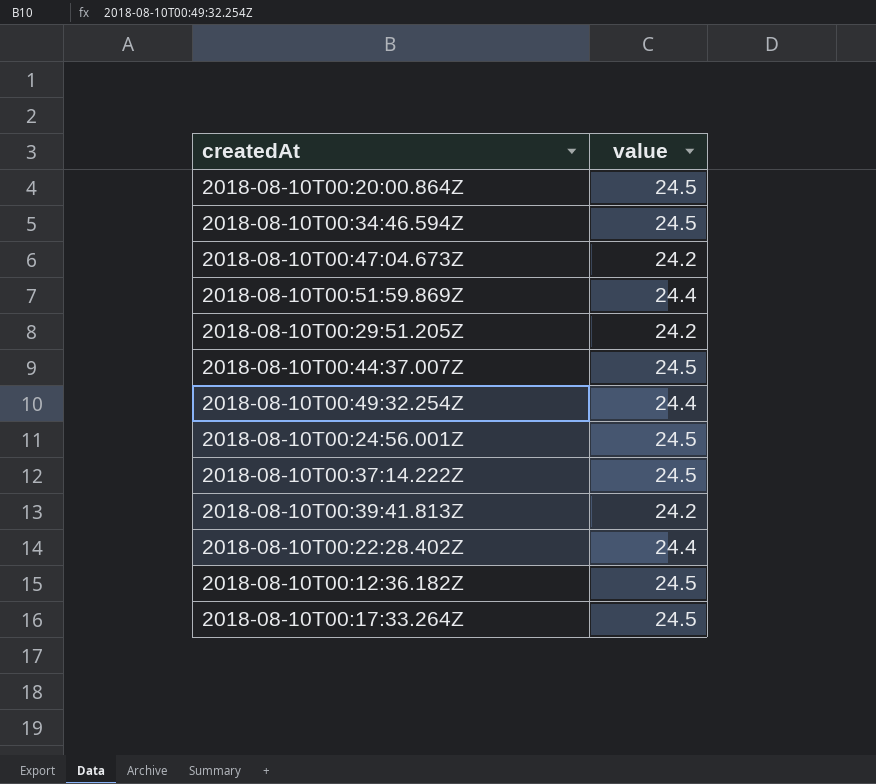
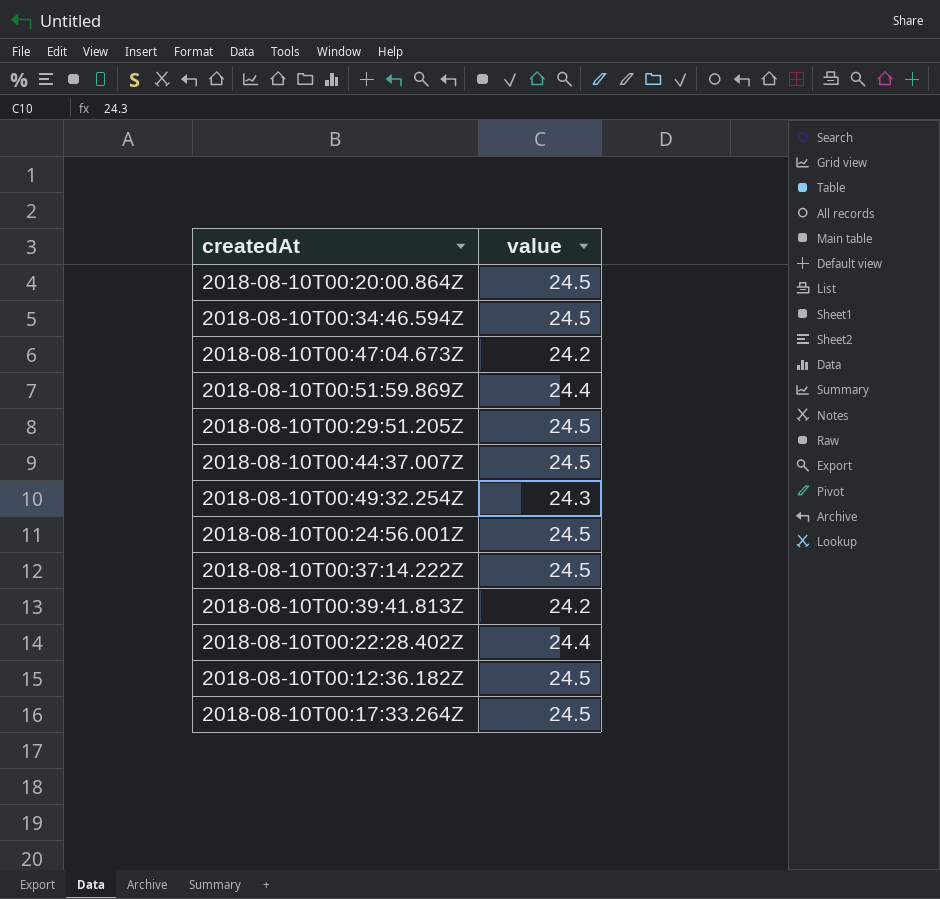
2018-08-10T00:29:51.205Z | value: 24.2 -> 24.5
2018-08-10T00:49:32.254Z | value: 24.4 -> 24.3

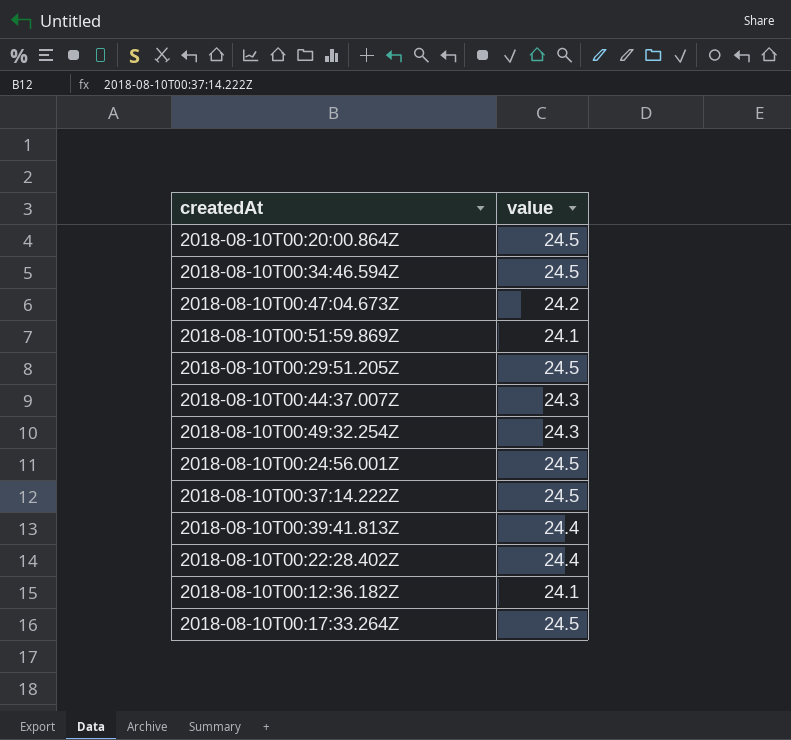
2018-08-10T00:51:59.869Z | value: 24.4 -> 24.1
2018-08-10T00:44:37.007Z | value: 24.5 -> 24.3
2018-08-10T00:39:41.813Z | value: 24.2 -> 24.4
2018-08-10T00:12:36.182Z | value: 24.5 -> 24.1

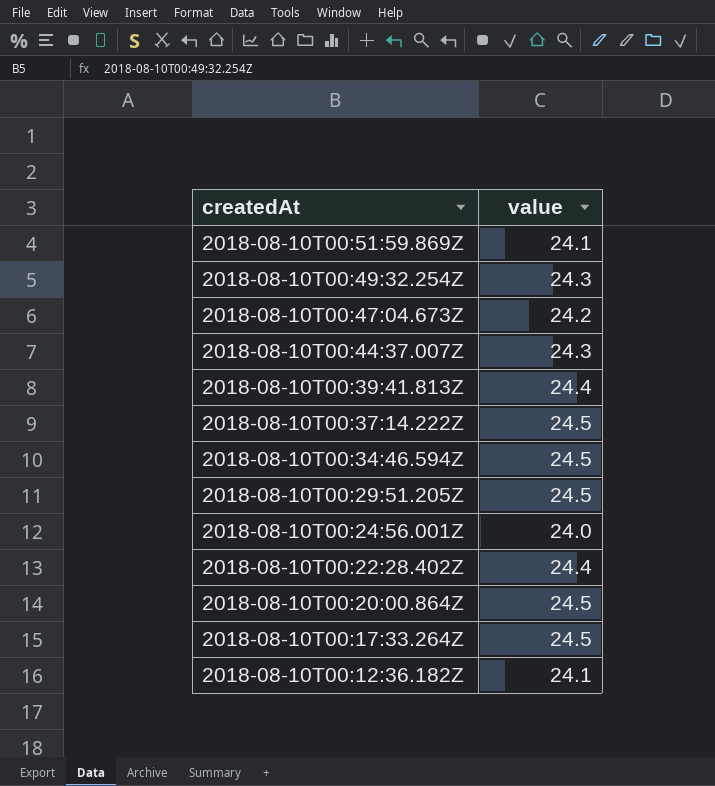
row order: none -> createdAt descending
2018-08-10T00:24:56.001Z | value: 24.5 -> 24.0

